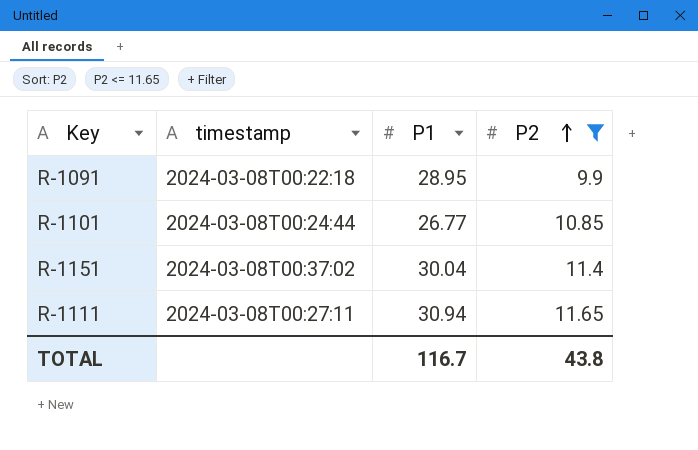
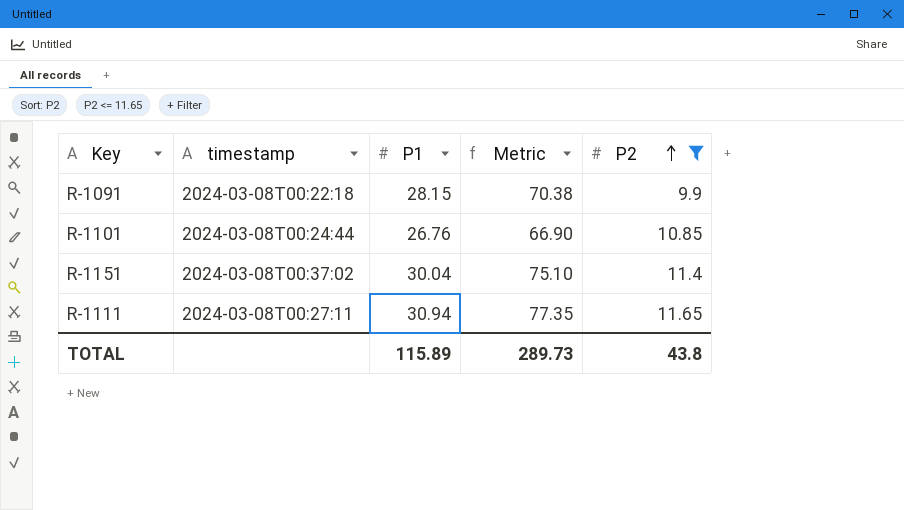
column Metric | formula: none -> [P1] * 2.5
R-1091 | P1: 28.95 -> 28.15
R-1101 | P1: 26.77 -> 26.76
TOTAL | P1: 116.7 -> 115.89

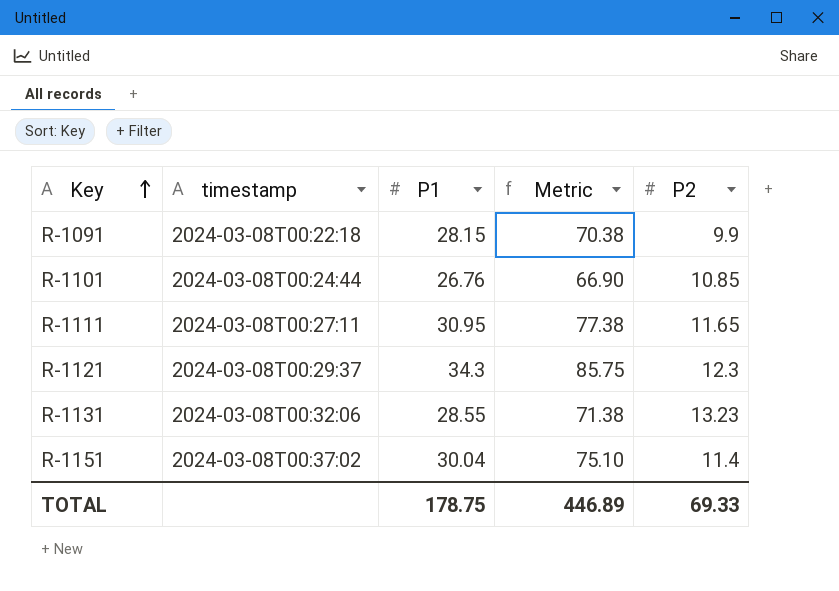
filter: P2 <= 11.65 -> none
row order: P2 ascending -> Key ascending
R-1111 | P1: 30.94 -> 30.95
R-1111 | Metric: 77.35 -> 77.38
TOTAL | P1: 115.89 -> 178.75
TOTAL | Metric: 289.73 -> 446.89
TOTAL | P2: 43.8 -> 69.33

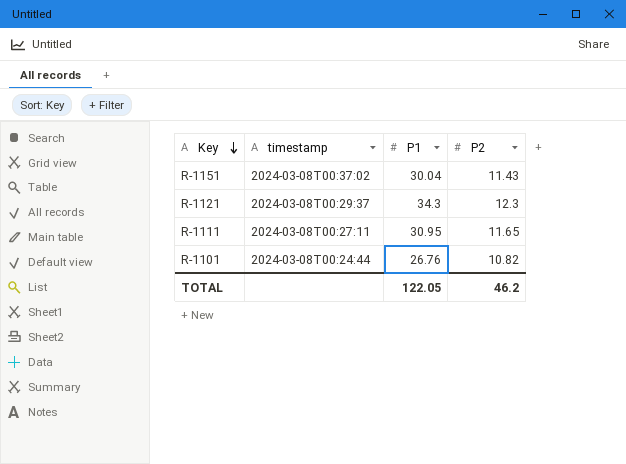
row order: Key ascending -> Key descending
column Metric | formula: [P1] * 2.5 -> none
row R-1091: 2024-03-08T00:22:18 | 28.15 | 70.38 | 9.9 -> none
row R-1131: 2024-03-08T00:32:06 | 28.55 | 71.38 | 13.23 -> none
R-1151 | P2: 11.4 -> 11.43
R-1101 | P2: 10.85 -> 10.82
TOTAL | P1: 178.75 -> 122.05
TOTAL | P2: 69.33 -> 46.2

